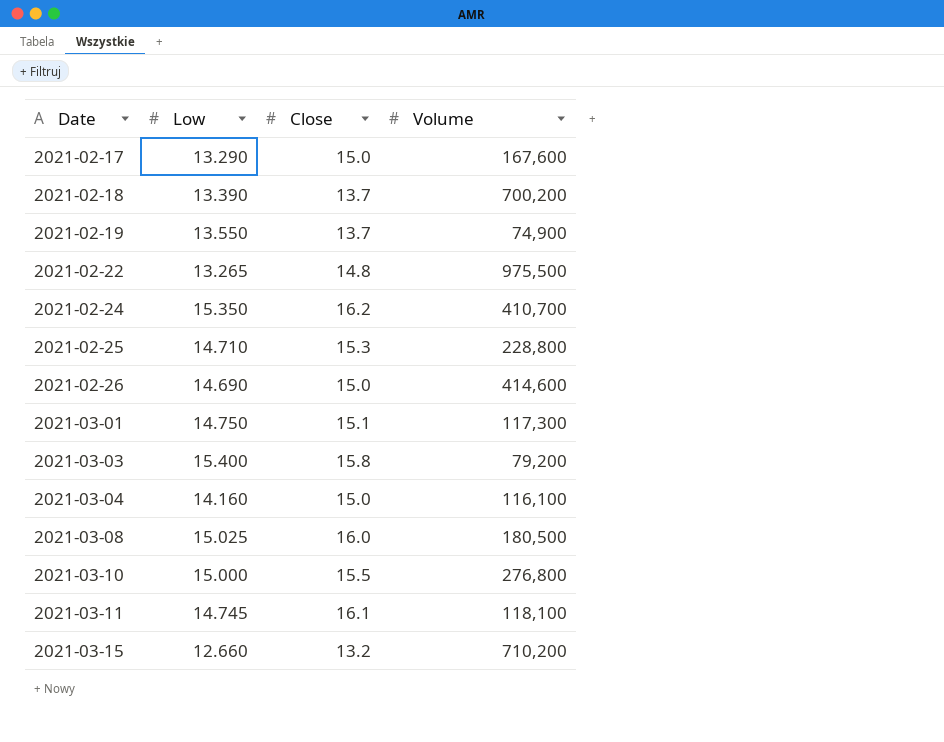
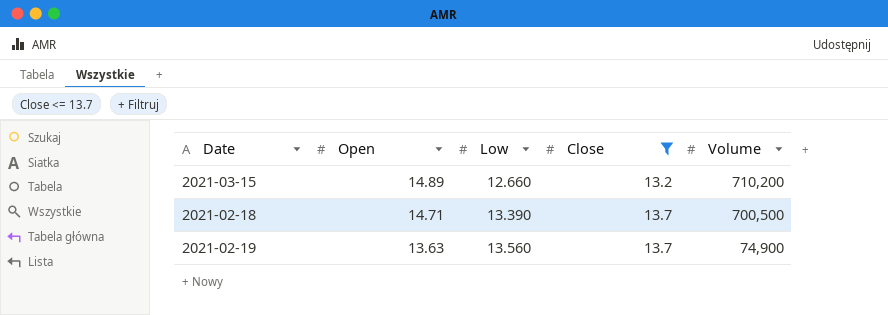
filter: none -> Close <= 13.7
row order: Date ascending -> Open descending
column Open | position: none -> 2
2021-02-18 | Volume: 700,200 -> 700,500
2021-02-19 | Low: 13.550 -> 13.560

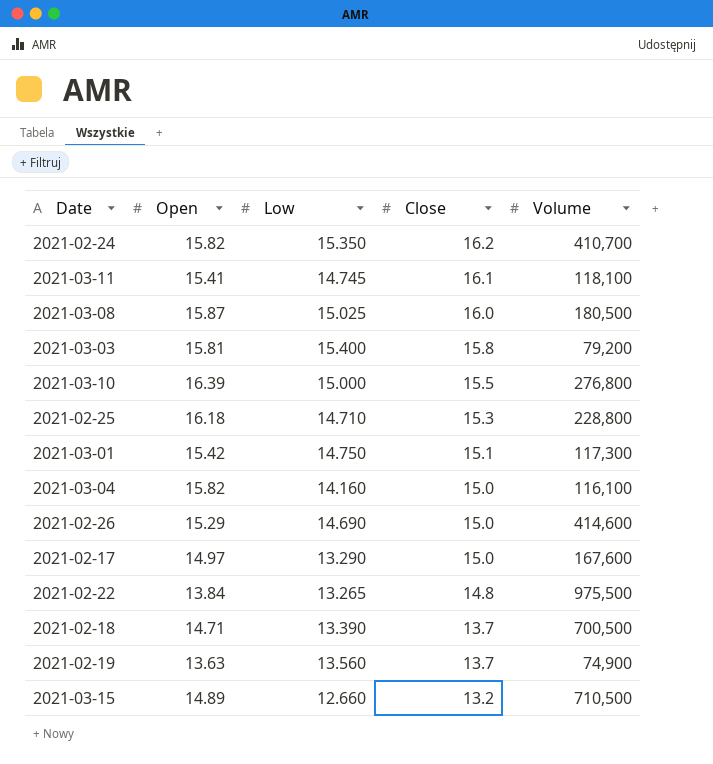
filter: Close <= 13.7 -> none
row order: Open descending -> Close descending
2021-03-15 | Volume: 710,200 -> 710,500

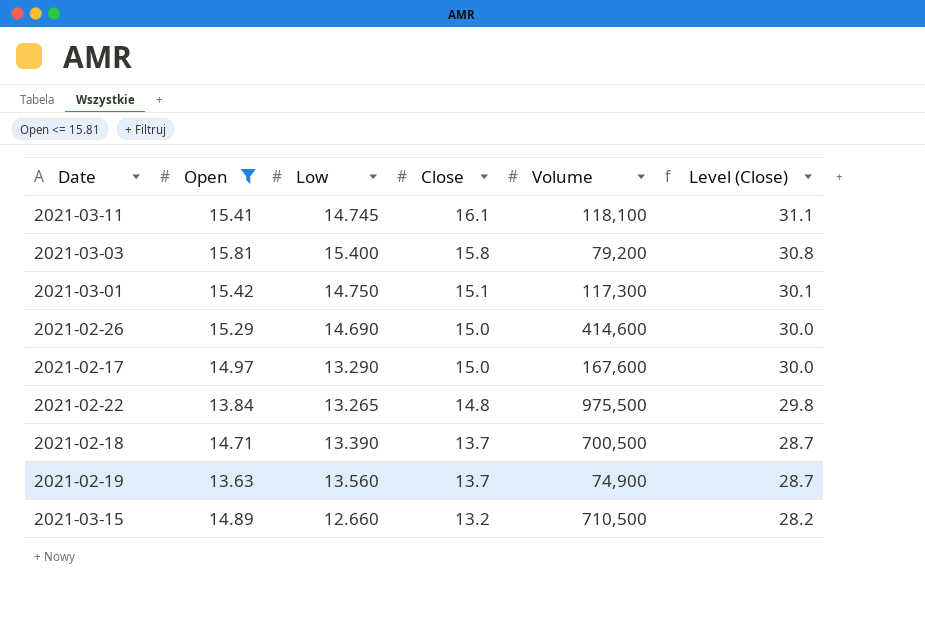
filter: none -> Open <= 15.81
column Level (Close) | formula: none -> [Close] + 15

